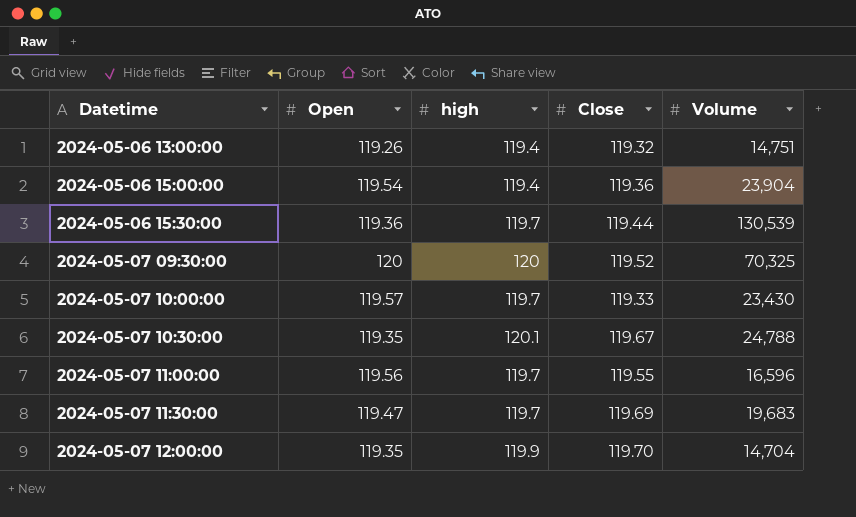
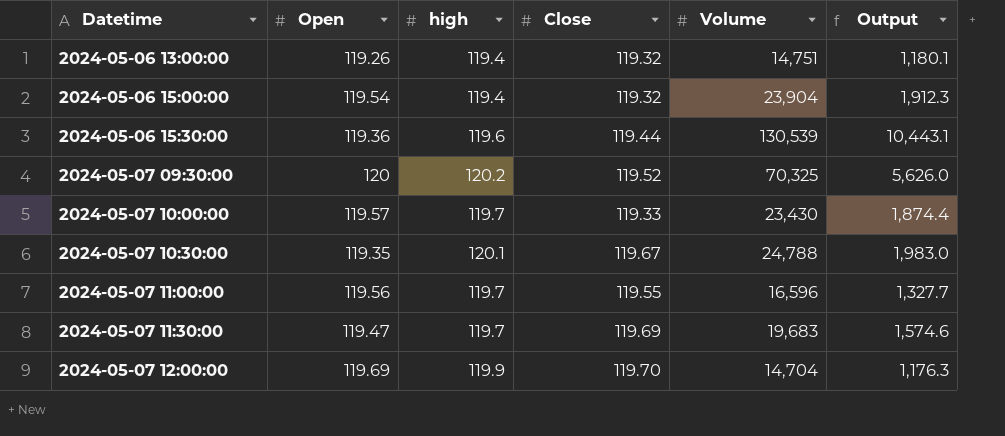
column Output | formula: none -> [Volume] * 0.08
2024-05-06 15:00:00 | Close: 119.36 -> 119.32
2024-05-06 15:30:00 | high: 119.7 -> 119.6
2024-05-07 09:30:00 | high: 120 -> 120.2
2024-05-07 12:00:00 | Open: 119.35 -> 119.69

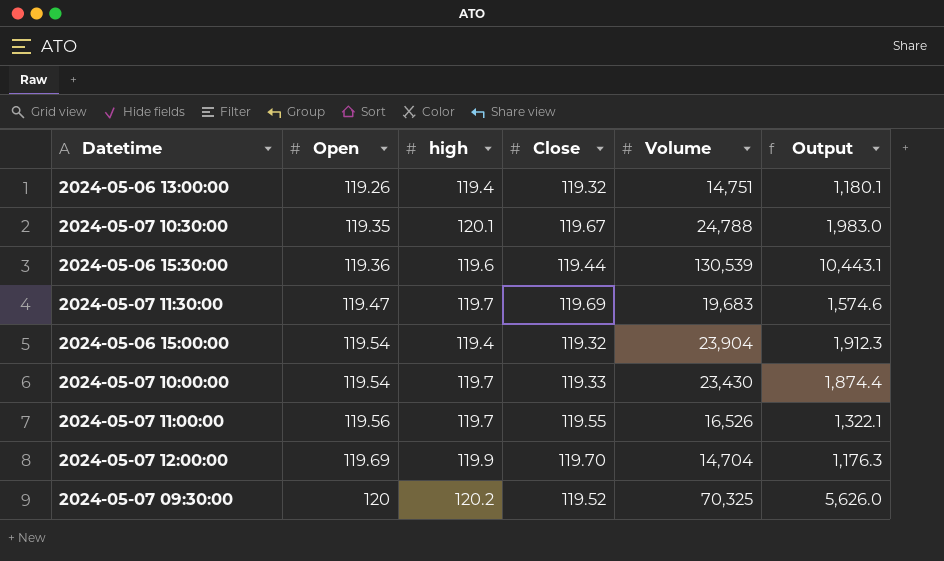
row order: Datetime ascending -> Open ascending
2024-05-07 10:00:00 | Open: 119.57 -> 119.54
2024-05-07 11:00:00 | Volume: 16,596 -> 16,526
2024-05-07 11:00:00 | Output: 1,327.7 -> 1,322.1

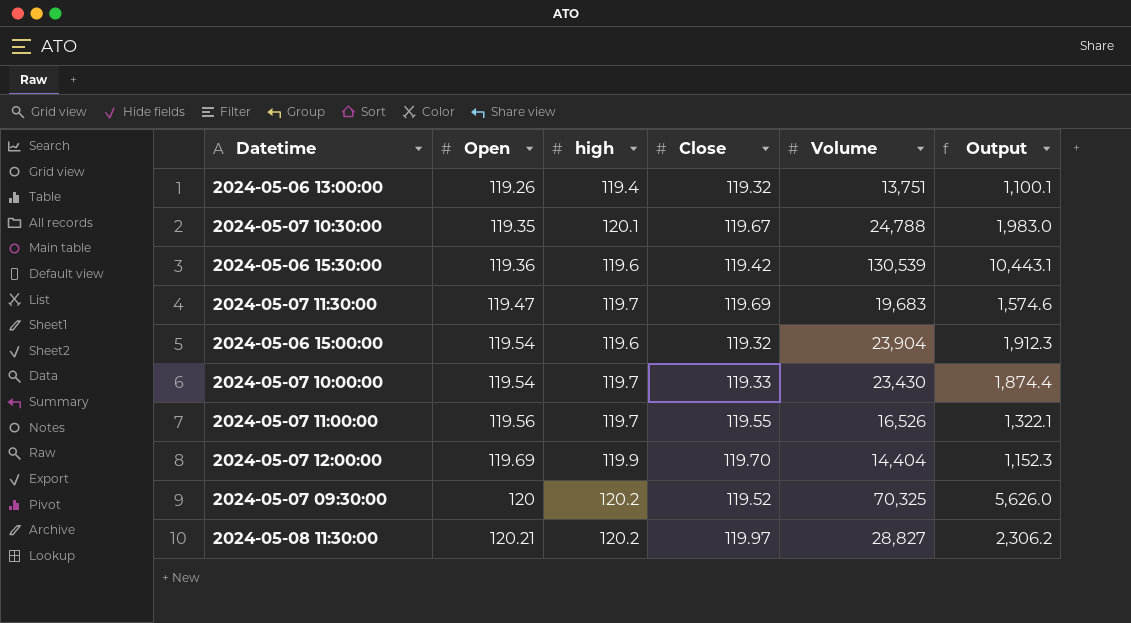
2024-05-06 13:00:00 | Volume: 14,751 -> 13,751
2024-05-06 13:00:00 | Output: 1,180.1 -> 1,100.1
2024-05-06 15:30:00 | Close: 119.44 -> 119.42
2024-05-06 15:00:00 | high: 119.4 -> 119.6
2024-05-07 12:00:00 | Volume: 14,704 -> 14,404
2024-05-07 12:00:00 | Output: 1,176.3 -> 1,152.3
row 2024-05-08 11:30:00: none -> 120.21 | 120.2 | 119.97 | 28,827 | 2,306.2

